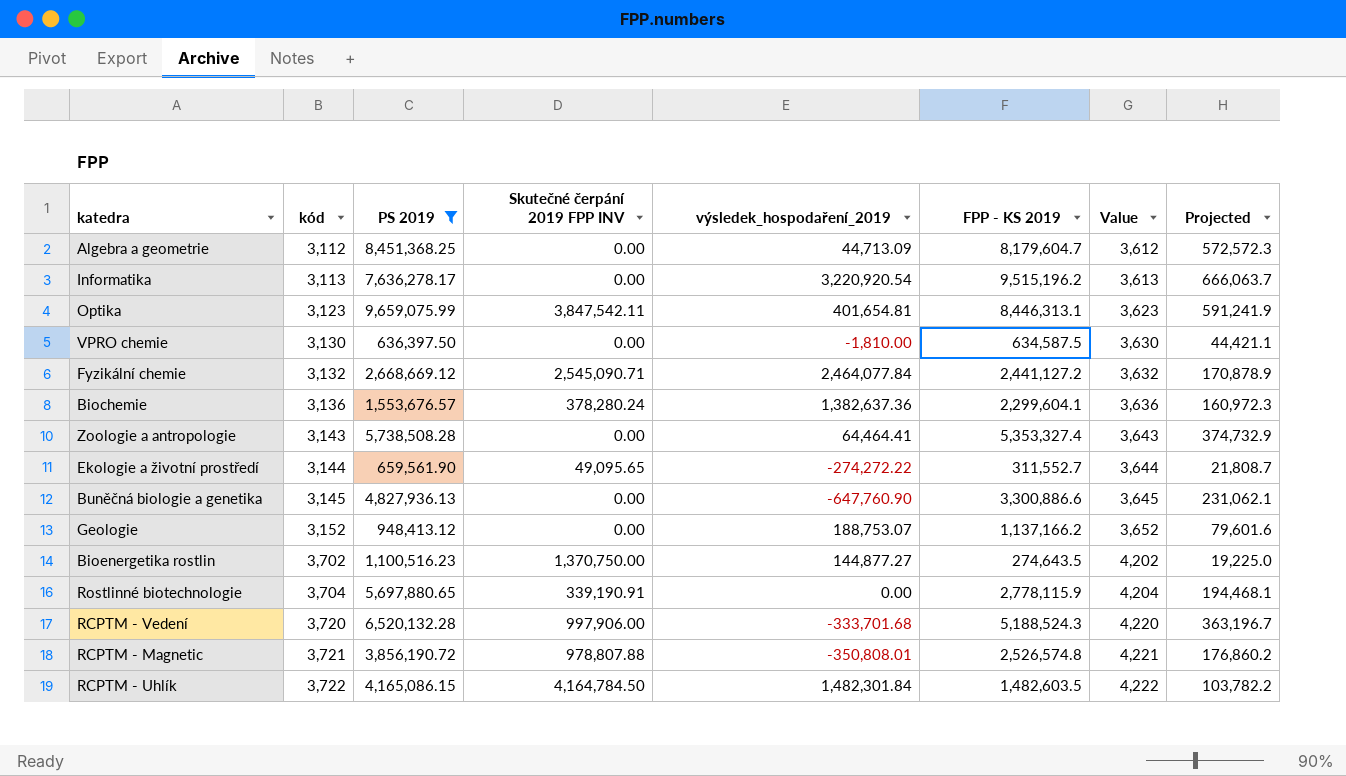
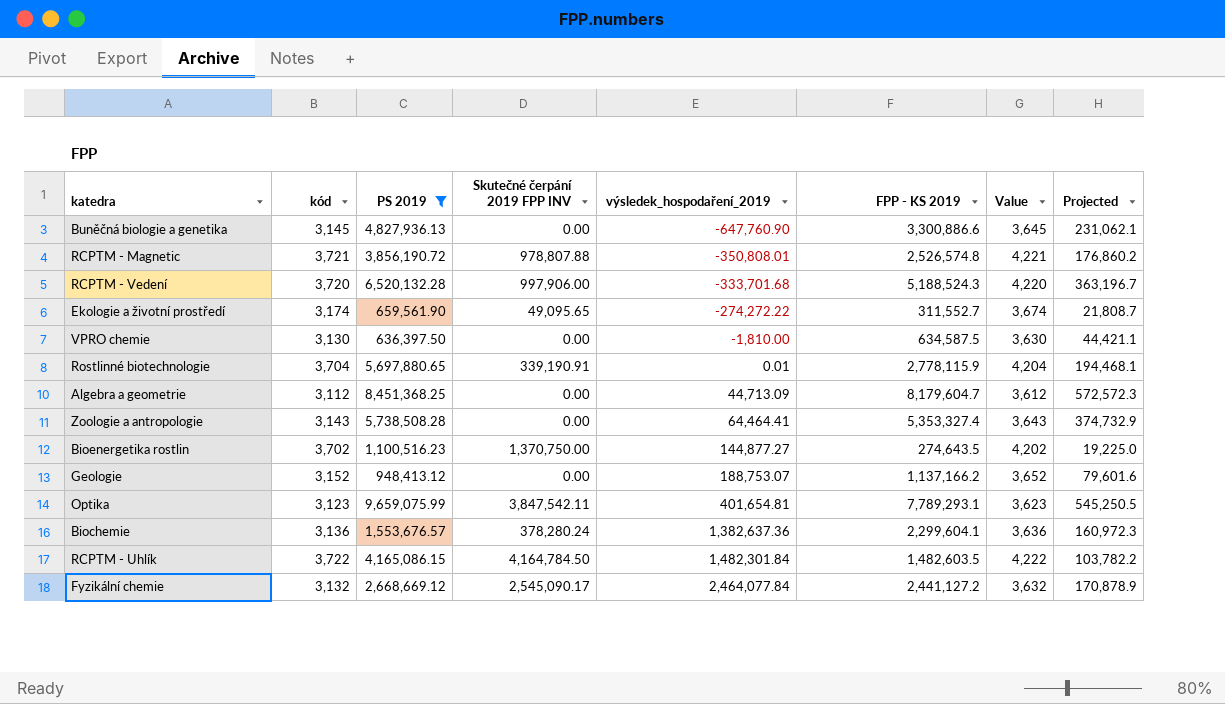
row order: kód ascending -> výsledek_hospodaření_2019 ascending
row Informatika: 3,113 | 7,636,278.17 | 0.00 | 3,220,920.54 | 9,515,196.2 | 3,613 | 666,063.7 -> none
Ekologie a životní prostředí | kód: 3,144 -> 3,174
Ekologie a životní prostředí | Value: 3,644 -> 3,674
Rostlinné biotechnologie | výsledek_hospodaření_2019: 0.00 -> 0.01
Optika | FPP - KS 2019: 8,446,313.1 -> 7,789,293.1
Optika | Projected: 591,241.9 -> 545,250.5
Fyzikální chemie | Skutečné čerpání 2019 FPP INV: 2,545,090.71 -> 2,545,090.17

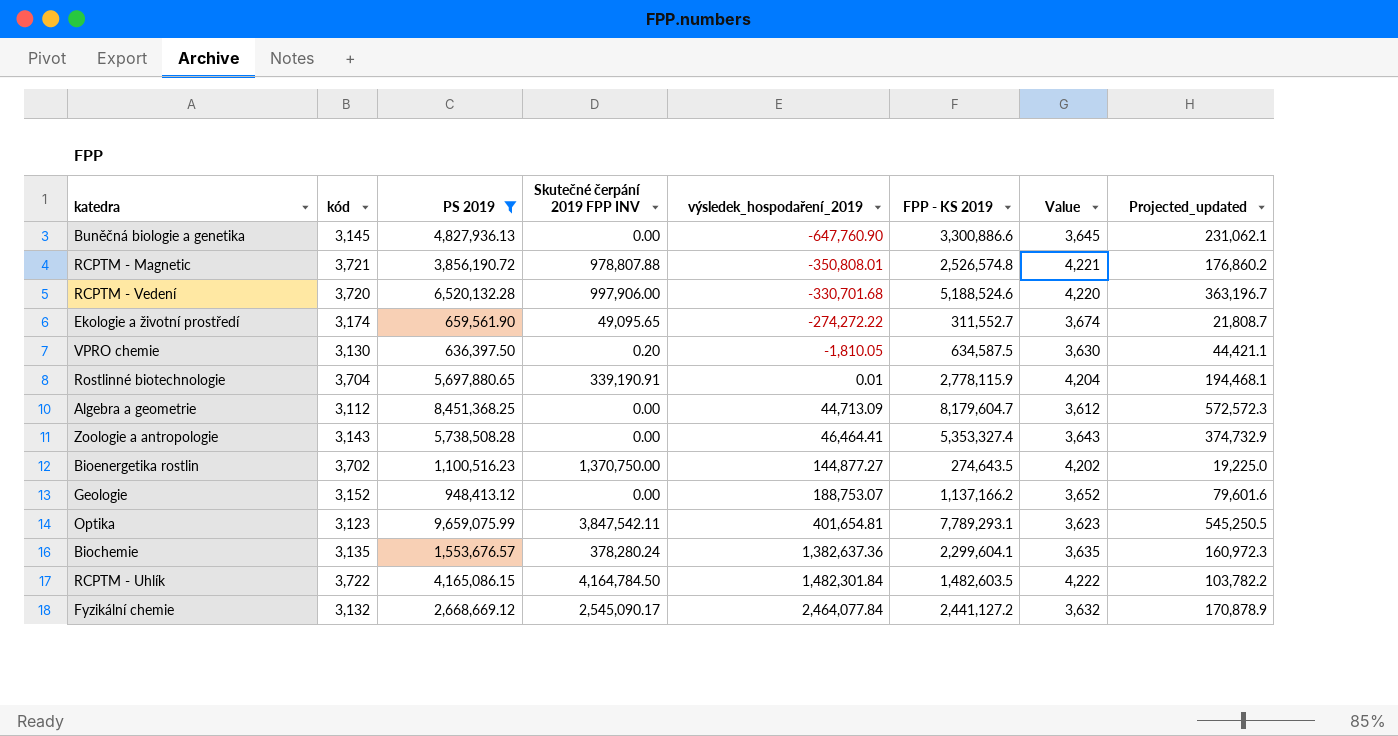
column name: Projected -> Projected_updated
RCPTM - Vedení | výsledek_hospodaření_2019: -333,701.68 -> -330,701.68
RCPTM - Vedení | FPP - KS 2019: 5,188,524.3 -> 5,188,524.6
VPRO chemie | Skutečné čerpání 2019 FPP INV: 0.00 -> 0.20
VPRO chemie | výsledek_hospodaření_2019: -1,810.00 -> -1,810.05
Zoologie a antropologie | výsledek_hospodaření_2019: 64,464.41 -> 46,464.41
Biochemie | kód: 3,136 -> 3,135
Biochemie | Value: 3,636 -> 3,635

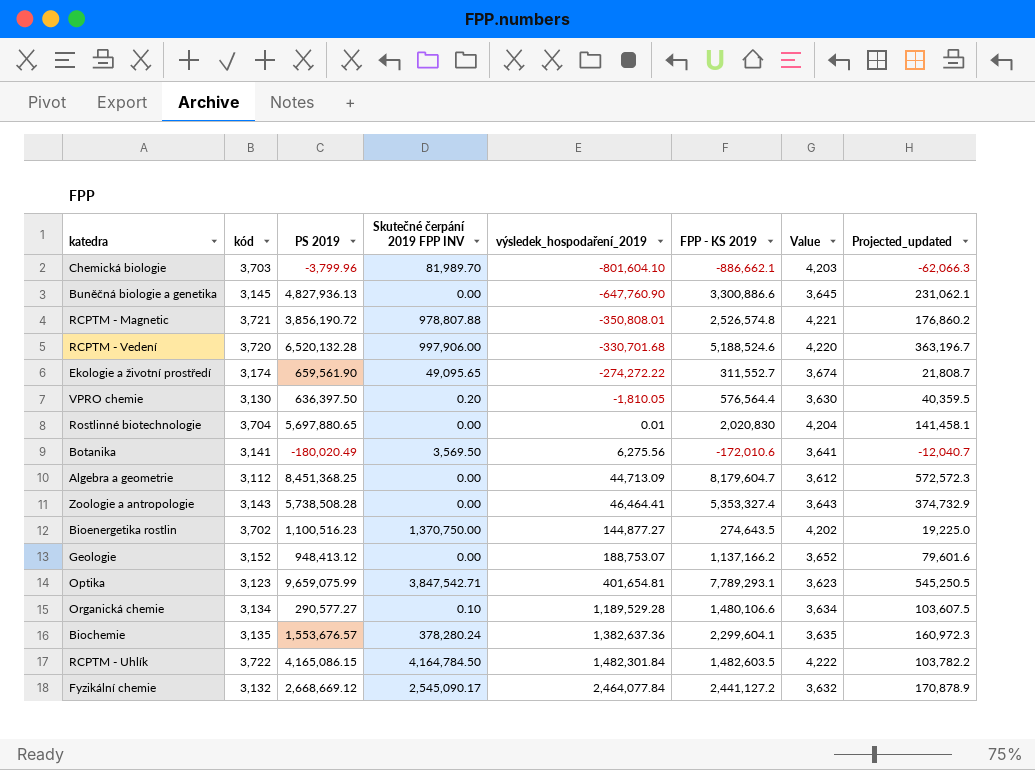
filter: PS 2019 >= 636,397.50 -> none
VPRO chemie | FPP - KS 2019: 634,587.5 -> 576,564.4
VPRO chemie | Projected_updated: 44,421.1 -> 40,359.5
Rostlinné biotechnologie | Skutečné čerpání 2019 FPP INV: 339,190.91 -> 0.00
Rostlinné biotechnologie | FPP - KS 2019: 2,778,115.9 -> 2,020,830
Rostlinné biotechnologie | Projected_updated: 194,468.1 -> 141,458.1
Optika | Skutečné čerpání 2019 FPP INV: 3,847,542.11 -> 3,847,542.71

